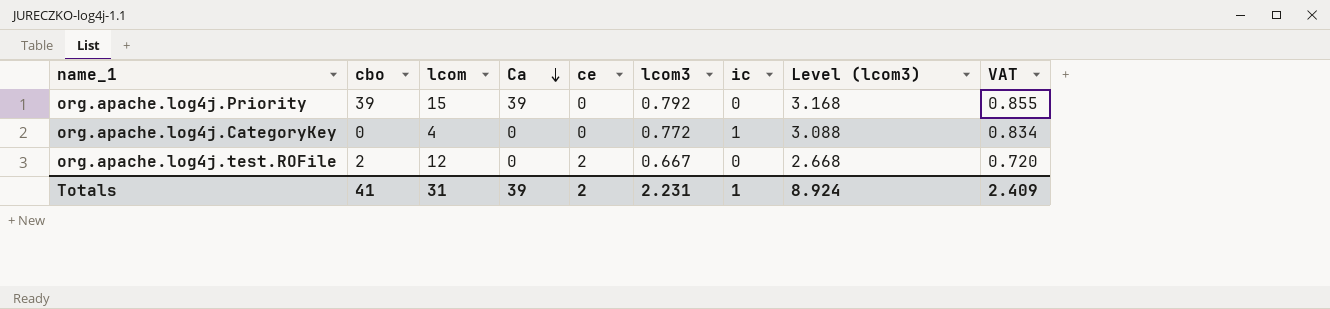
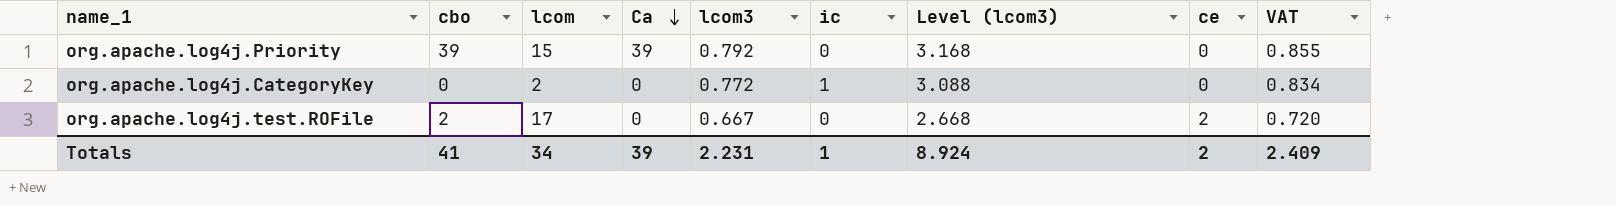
column ce | position: 5 -> 8
org.apache.log4j.CategoryKey | lcom: 4 -> 2
org.apache.log4j.test.ROFile | lcom: 12 -> 17
Totals | lcom: 31 -> 34

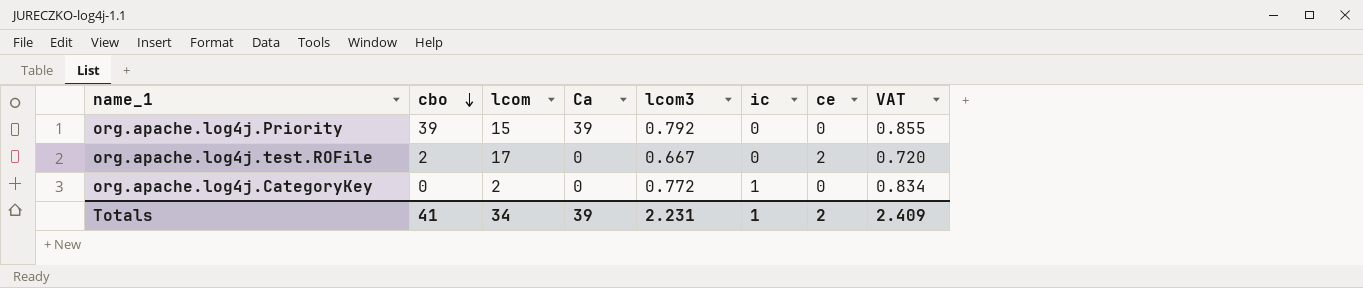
row order: Ca descending -> cbo descending
column Level (lcom3) | formula: [lcom3] * 4 -> none

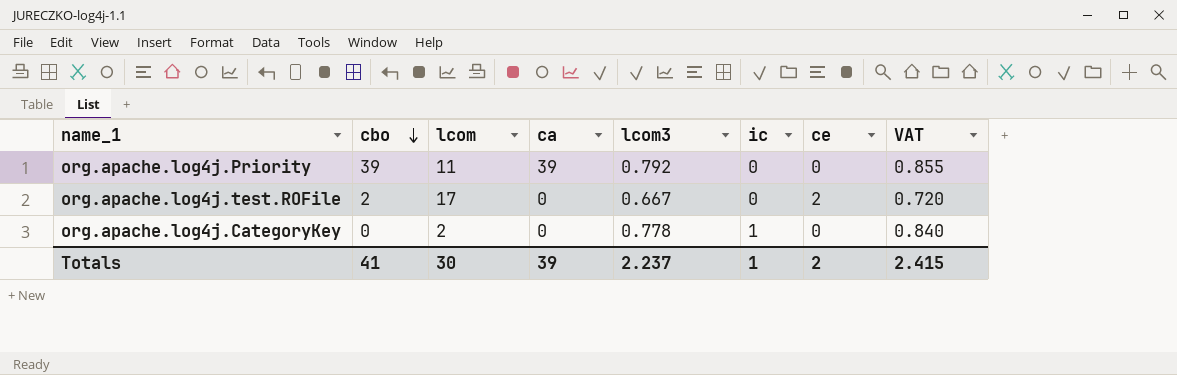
column name: Ca -> ca
org.apache.log4j.Priority | lcom: 15 -> 11
org.apache.log4j.CategoryKey | lcom3: 0.772 -> 0.778
org.apache.log4j.CategoryKey | VAT: 0.834 -> 0.840
Totals | lcom: 34 -> 30
Totals | lcom3: 2.231 -> 2.237
Totals | VAT: 2.409 -> 2.415

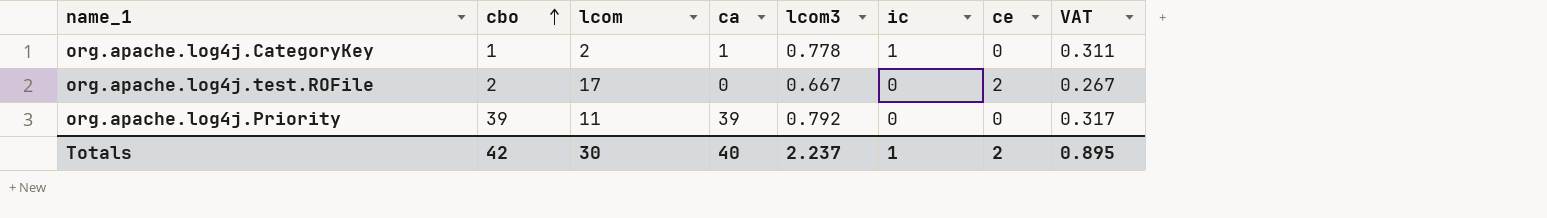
row order: cbo descending -> cbo ascending
column VAT | formula: [lcom3] * 1.08 -> [lcom3] * 0.4
org.apache.log4j.CategoryKey | cbo: 0 -> 1
org.apache.log4j.CategoryKey | ca: 0 -> 1
Totals | cbo: 41 -> 42
Totals | ca: 39 -> 40
Totals | VAT: 2.415 -> 0.895

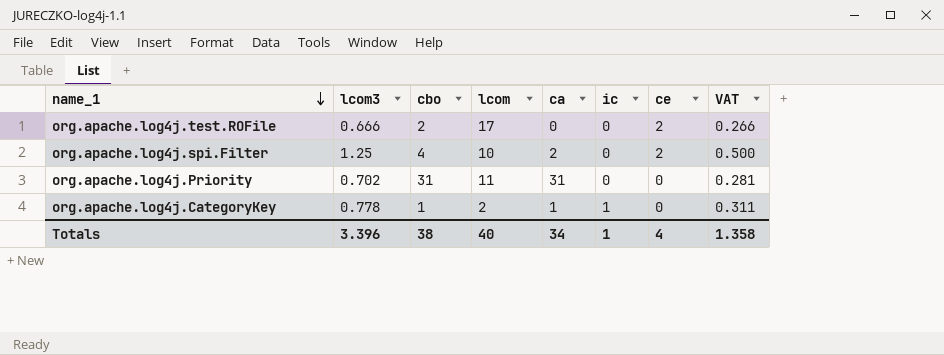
row order: cbo ascending -> name_1 descending
column lcom3 | position: 5 -> 2
org.apache.log4j.test.ROFile | lcom3: 0.667 -> 0.666
org.apache.log4j.test.ROFile | VAT: 0.267 -> 0.266
row org.apache.log4j.spi.Filter: none -> 1.25 | 4 | 10 | 2 | 0 | 2 | 0.500
org.apache.log4j.Priority | lcom3: 0.792 -> 0.702
org.apache.log4j.Priority | cbo: 39 -> 31
org.apache.log4j.Priority | ca: 39 -> 31
org.apache.log4j.Priority | VAT: 0.317 -> 0.281
Totals | lcom3: 2.237 -> 3.396
Totals | cbo: 42 -> 38
Totals | lcom: 30 -> 40
Totals | ca: 40 -> 34
Totals | ce: 2 -> 4
Totals | VAT: 0.895 -> 1.358

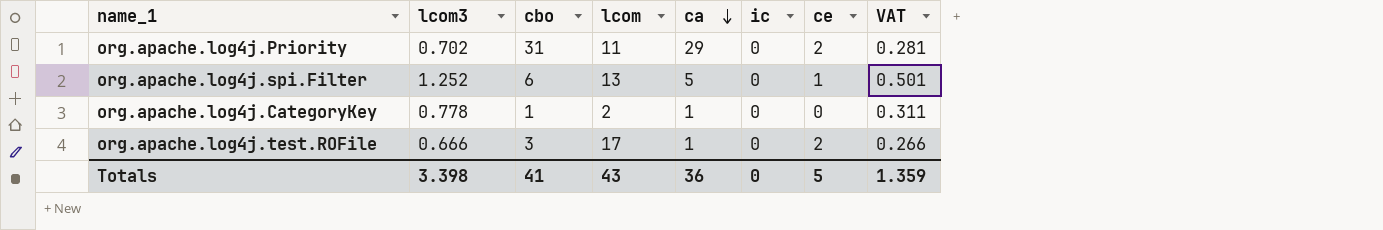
row order: name_1 descending -> ca descending
org.apache.log4j.Priority | ca: 31 -> 29
org.apache.log4j.Priority | ce: 0 -> 2
org.apache.log4j.spi.Filter | lcom3: 1.25 -> 1.252
org.apache.log4j.spi.Filter | cbo: 4 -> 6
org.apache.log4j.spi.Filter | lcom: 10 -> 13
org.apache.log4j.spi.Filter | ca: 2 -> 5
org.apache.log4j.spi.Filter | ce: 2 -> 1
org.apache.log4j.spi.Filter | VAT: 0.500 -> 0.501
org.apache.log4j.CategoryKey | ic: 1 -> 0
org.apache.log4j.test.ROFile | cbo: 2 -> 3
org.apache.log4j.test.ROFile | ca: 0 -> 1
Totals | lcom3: 3.396 -> 3.398
Totals | cbo: 38 -> 41
Totals | lcom: 40 -> 43
Totals | ca: 34 -> 36
Totals | ic: 1 -> 0
Totals | ce: 4 -> 5
Totals | VAT: 1.358 -> 1.359

